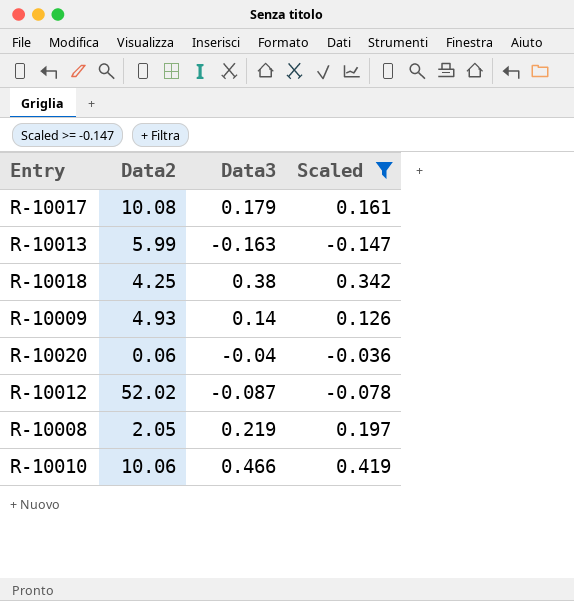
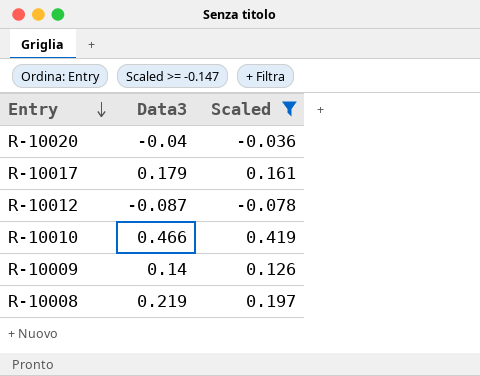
row order: none -> Entry descending
column Data2 | position: 2 -> none
row R-10013: 5.99 | -0.163 | -0.147 -> none
row R-10018: 4.25 | 0.38 | 0.342 -> none

